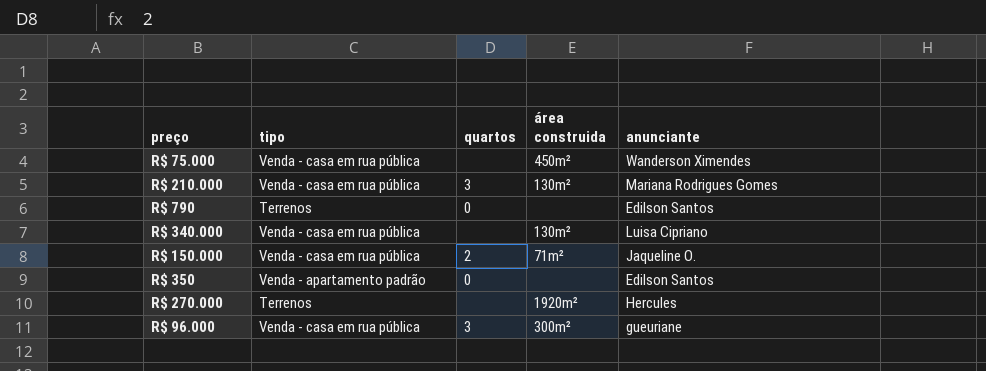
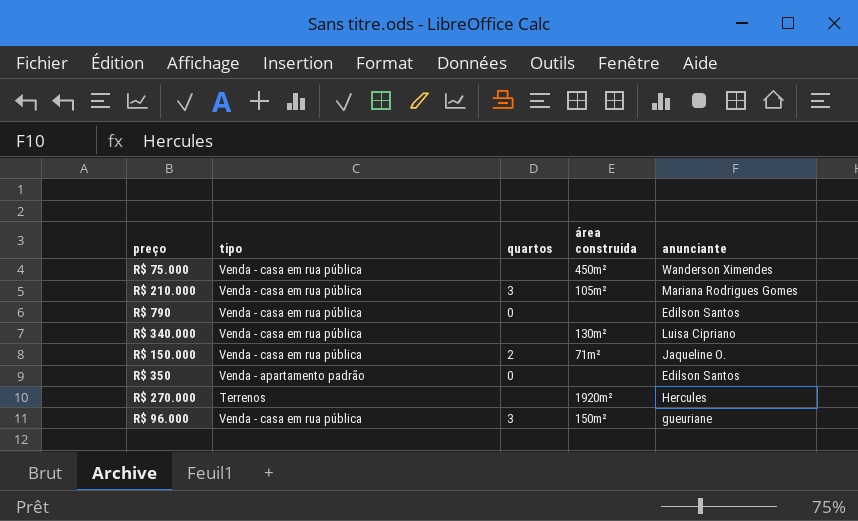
R$ 210.000 | área construida: 130m² -> 105m²
R$ 790 | tipo: Terrenos -> Venda - casa em rua pública
R$ 96.000 | área construida: 300m² -> 150m²

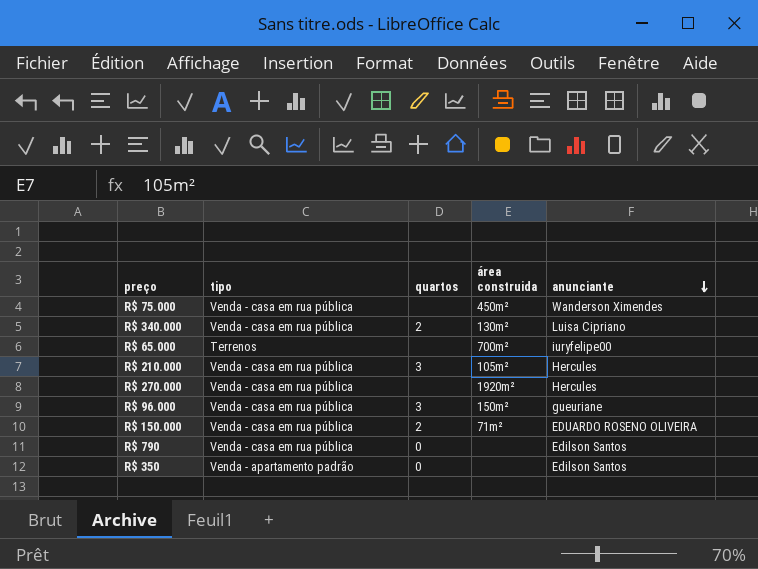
row order: none -> anunciante descending
R$ 340.000 | quartos: none -> 2
row R$ 65.000: none -> Terrenos | none | 700m² | iuryfelipe00
R$ 210.000 | anunciante: Mariana Rodrigues Gomes -> Hercules
R$ 270.000 | tipo: Terrenos -> Venda - casa em rua pública
R$ 150.000 | anunciante: Jaqueline O. -> EDUARDO ROSENO OLIVEIRA

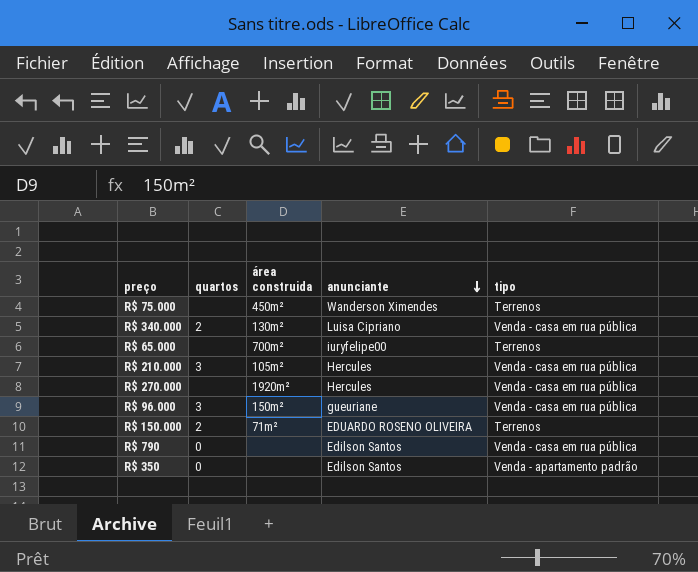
column tipo | position: 2 -> 5
R$ 75.000 | tipo: Venda - casa em rua pública -> Terrenos
R$ 150.000 | tipo: Venda - casa em rua pública -> Terrenos

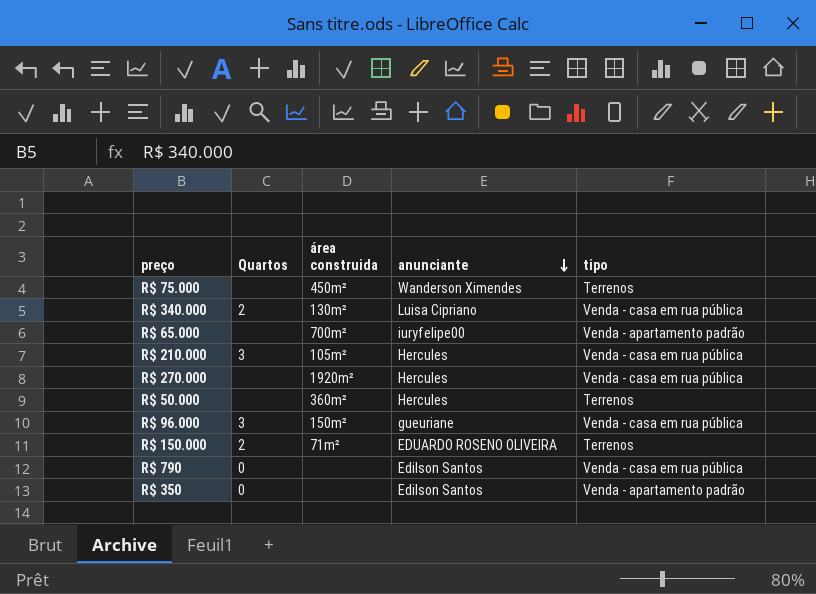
column name: quartos -> Quartos
R$ 65.000 | tipo: Terrenos -> Venda - apartamento padrão
row R$ 50.000: none -> none | 360m² | Hercules | Terrenos

